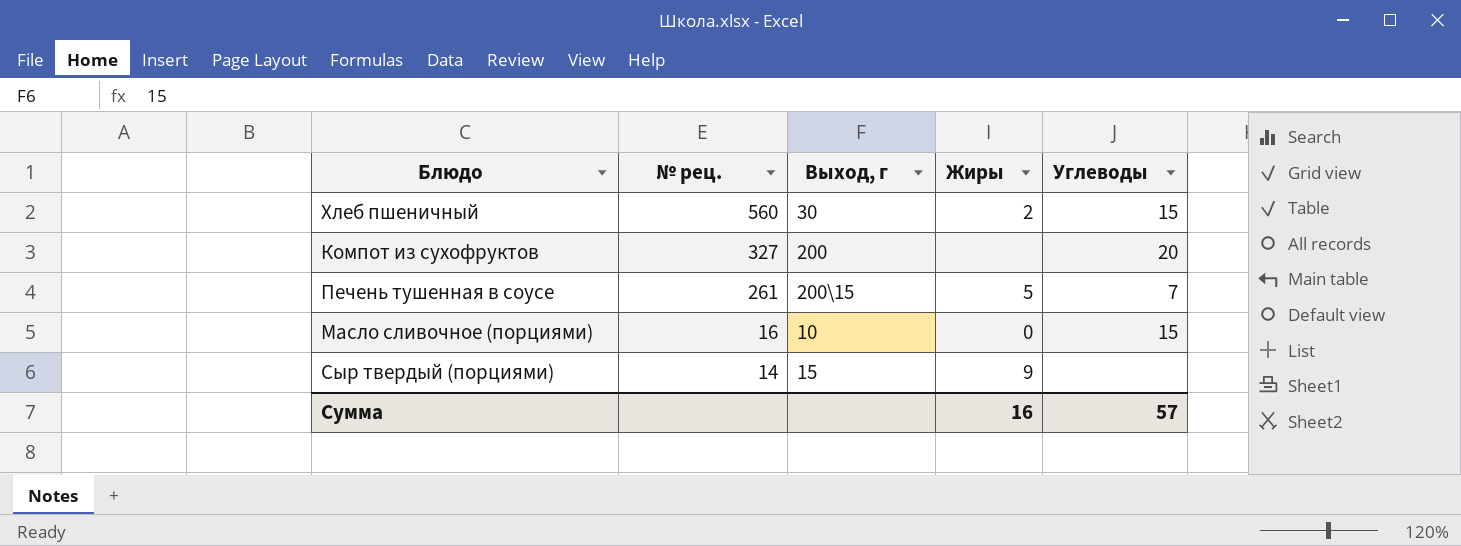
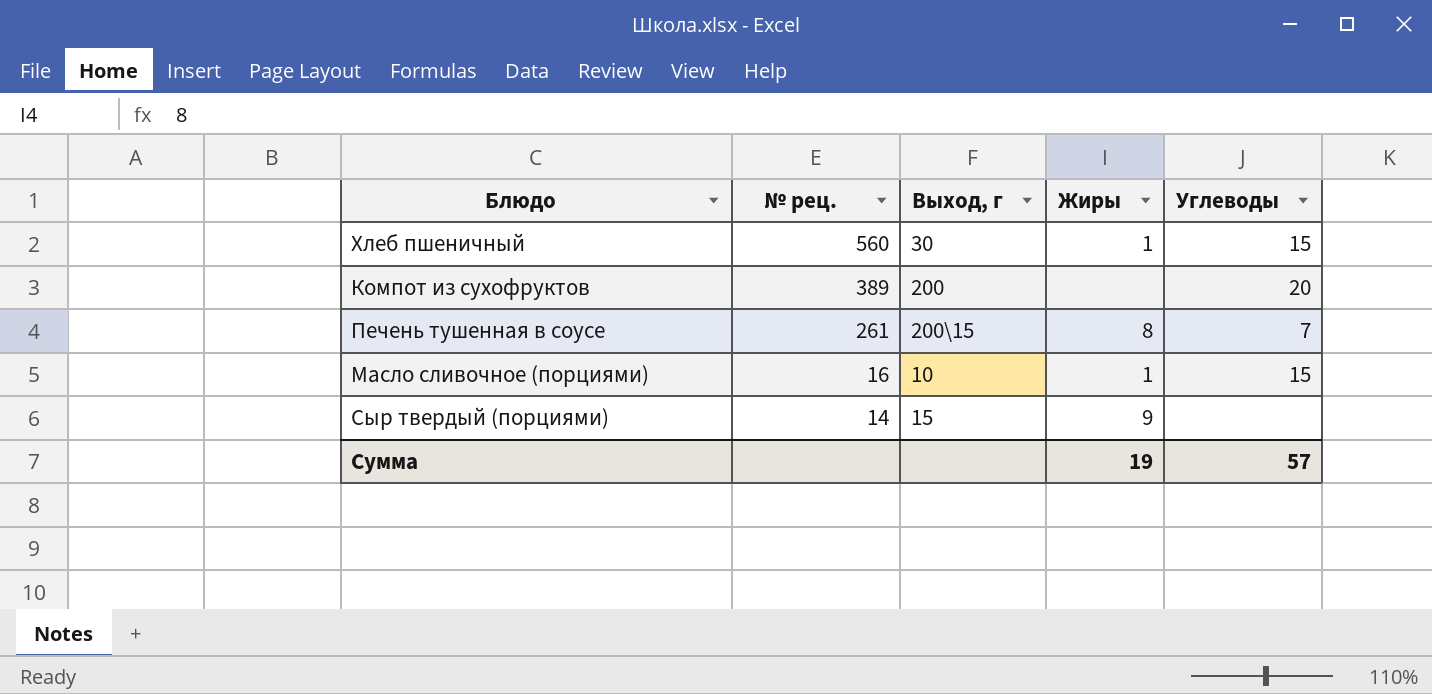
Хлеб пшеничный | Жиры: 2 -> 1
Компот из сухофруктов | № рец.: 327 -> 389
Печень тушенная в соусе | Жиры: 5 -> 8
Масло сливочное (порциями) | Жиры: 0 -> 1
Сумма | Жиры: 16 -> 19

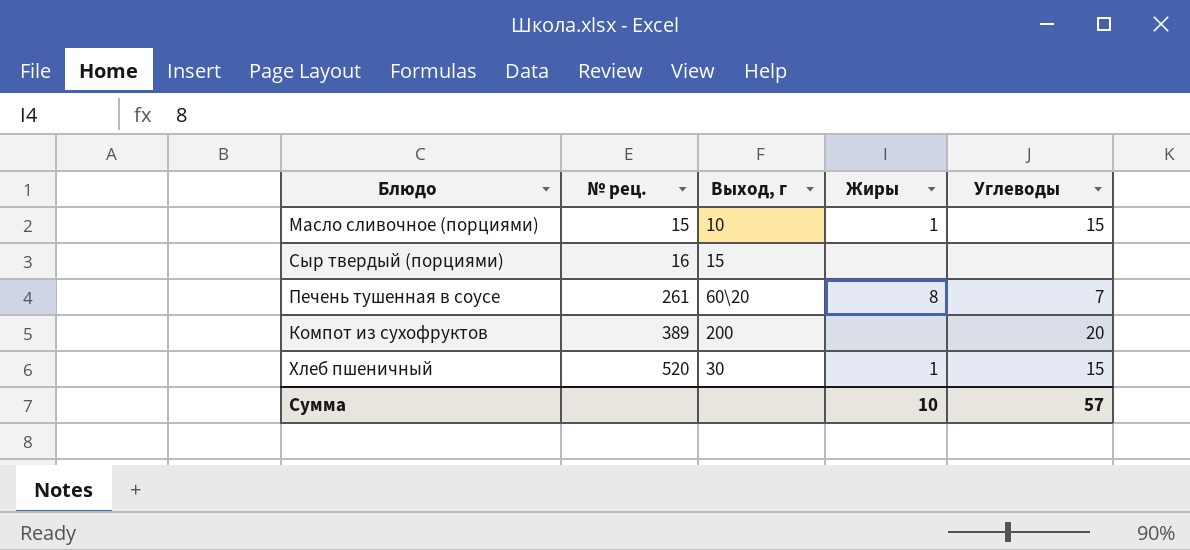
row order: № рец. descending -> № рец. ascending
Масло сливочное (порциями) | № рец.: 16 -> 15
Сыр твердый (порциями) | № рец.: 14 -> 16
Сыр твердый (порциями) | Жиры: 9 -> none
Печень тушенная в соусе | Выход, г: 200\15 -> 60\20
Хлеб пшеничный | № рец.: 560 -> 520
Сумма | Жиры: 19 -> 10

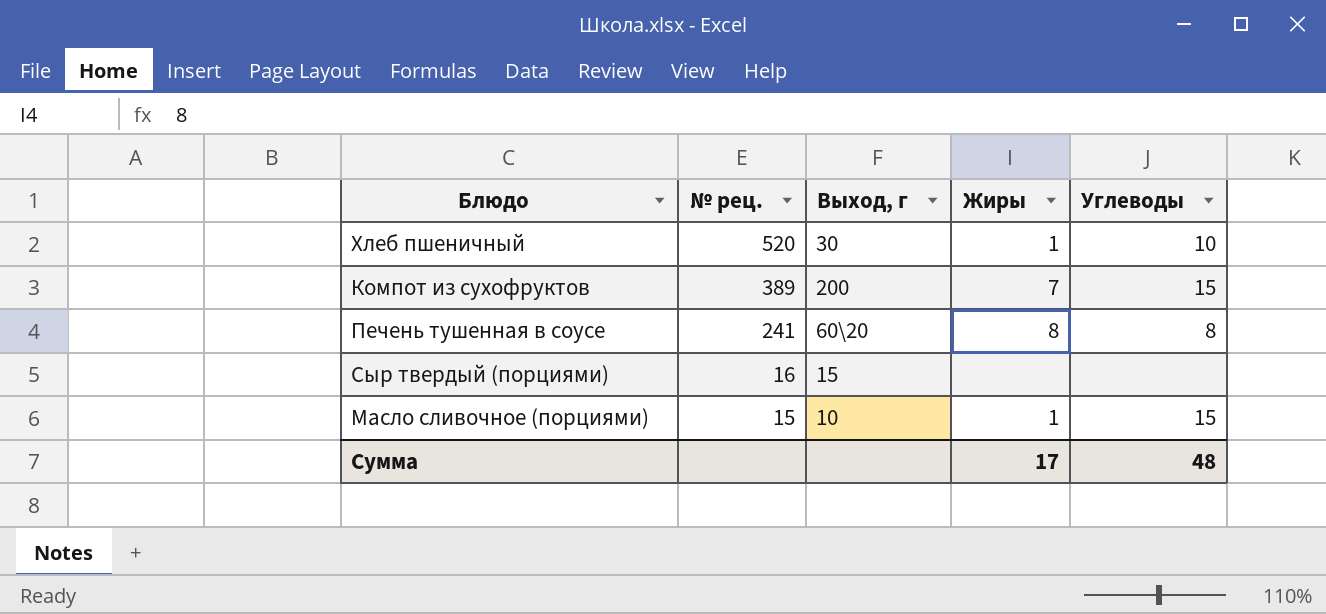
row order: № рец. ascending -> № рец. descending
Хлеб пшеничный | Углеводы: 15 -> 10
Компот из сухофруктов | Жиры: none -> 7
Компот из сухофруктов | Углеводы: 20 -> 15
Печень тушенная в соусе | № рец.: 261 -> 241
Печень тушенная в соусе | Углеводы: 7 -> 8
Сумма | Жиры: 10 -> 17
Сумма | Углеводы: 57 -> 48

